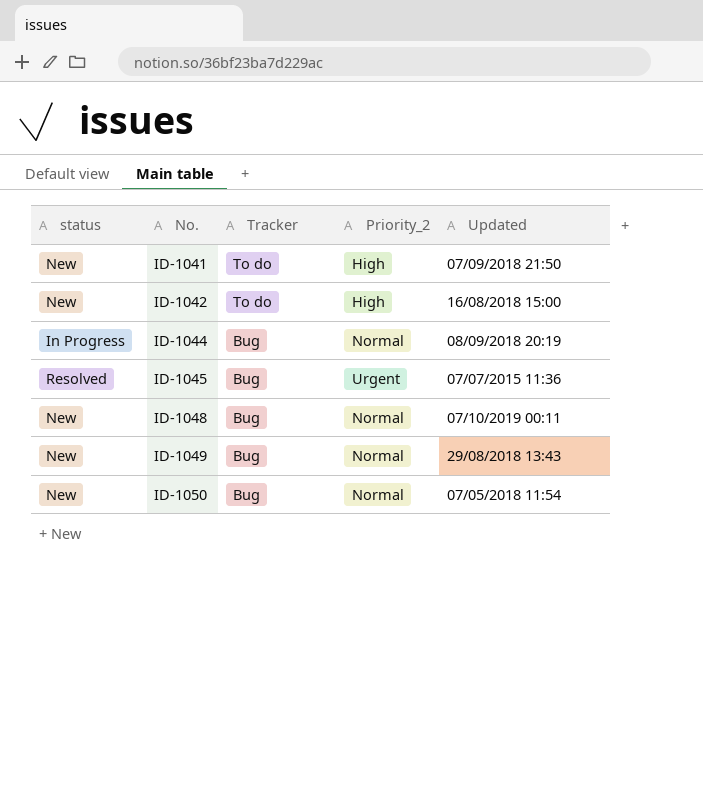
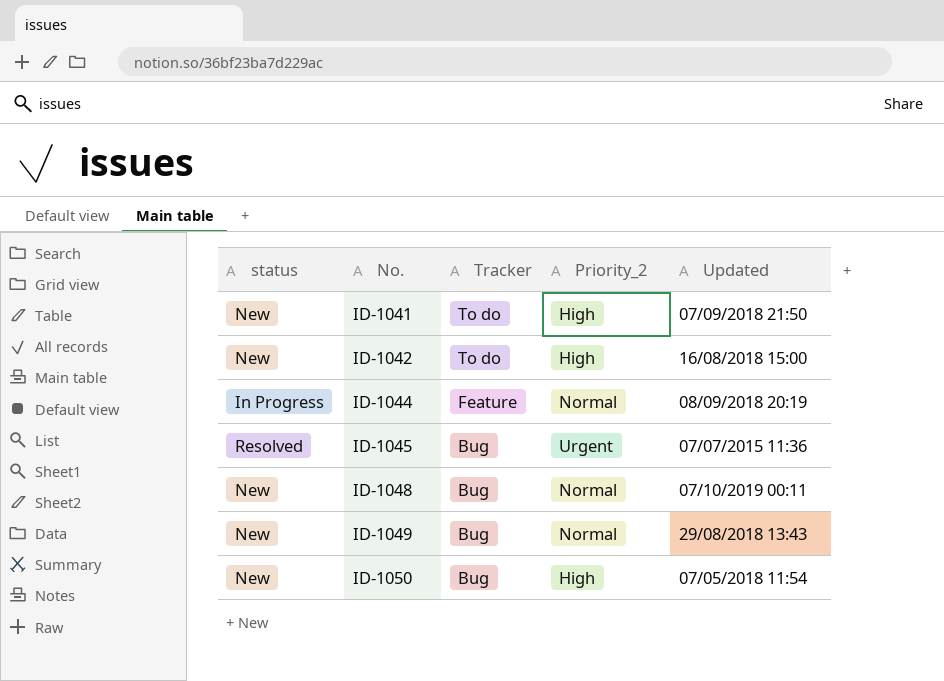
ID-1044 | Tracker: Bug -> Feature
ID-1050 | Priority_2: Normal -> High

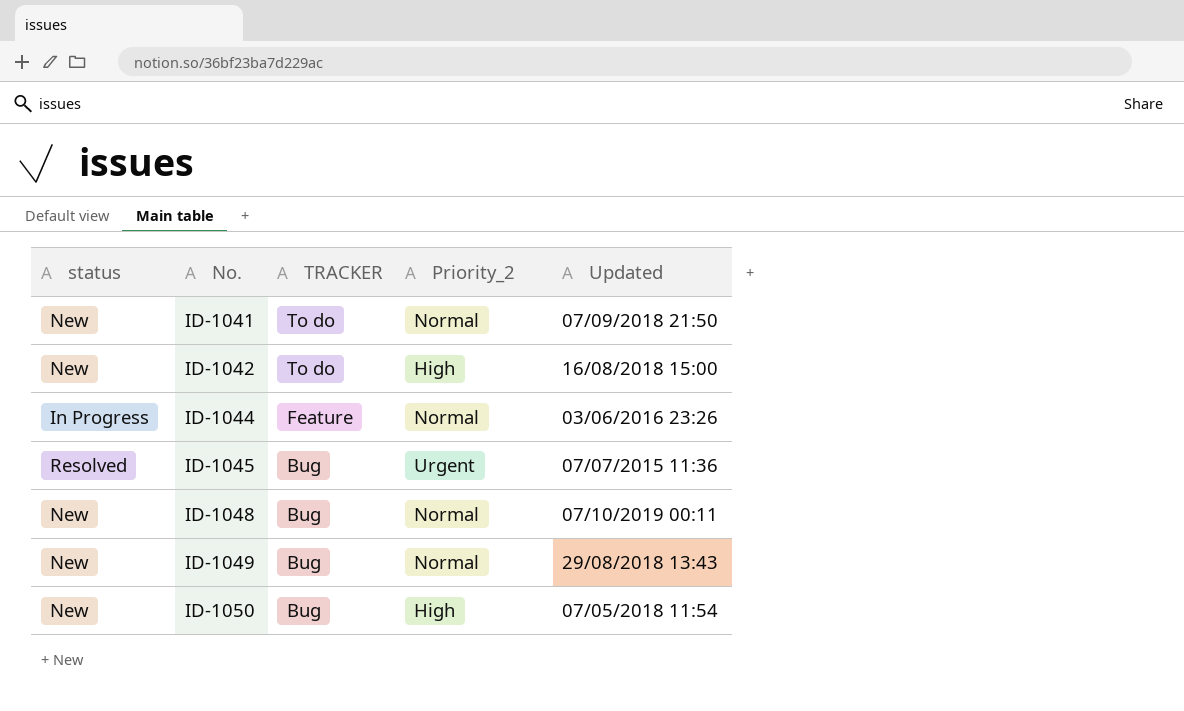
column name: Tracker -> TRACKER
ID-1041 | Priority_2: High -> Normal
ID-1044 | Updated: 08/09/2018 20:19 -> 03/06/2016 23:26

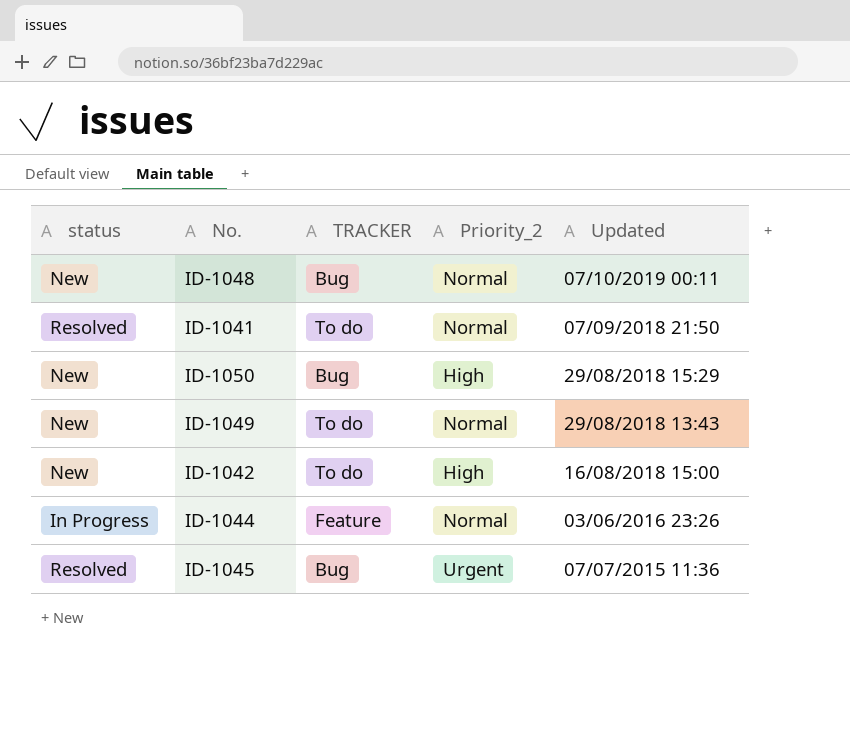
row order: No. ascending -> Updated descending
ID-1041 | status: New -> Resolved
ID-1050 | Updated: 07/05/2018 11:54 -> 29/08/2018 15:29
ID-1049 | TRACKER: Bug -> To do

